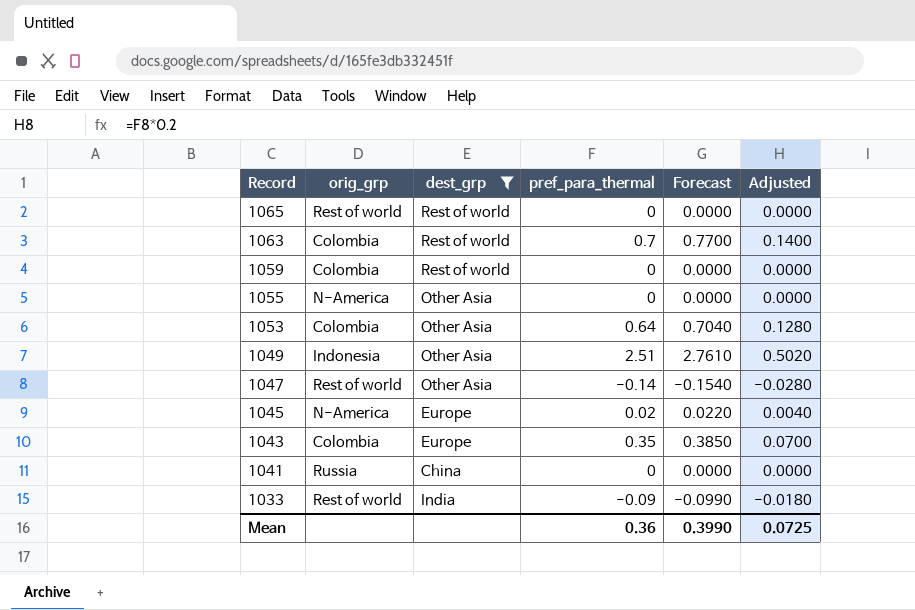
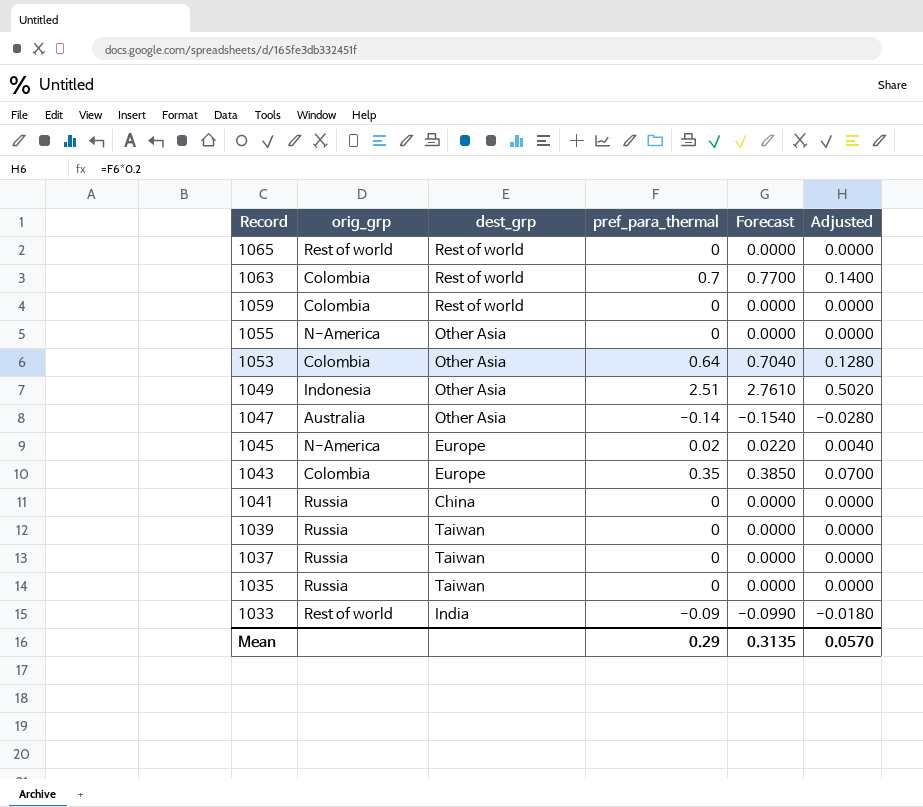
filter: dest_grp != Taiwan -> none
1047 | orig_grp: Rest of world -> Australia
Mean | pref_para_thermal: 0.36 -> 0.29
Mean | Forecast: 0.3990 -> 0.3135
Mean | Adjusted: 0.0725 -> 0.0570

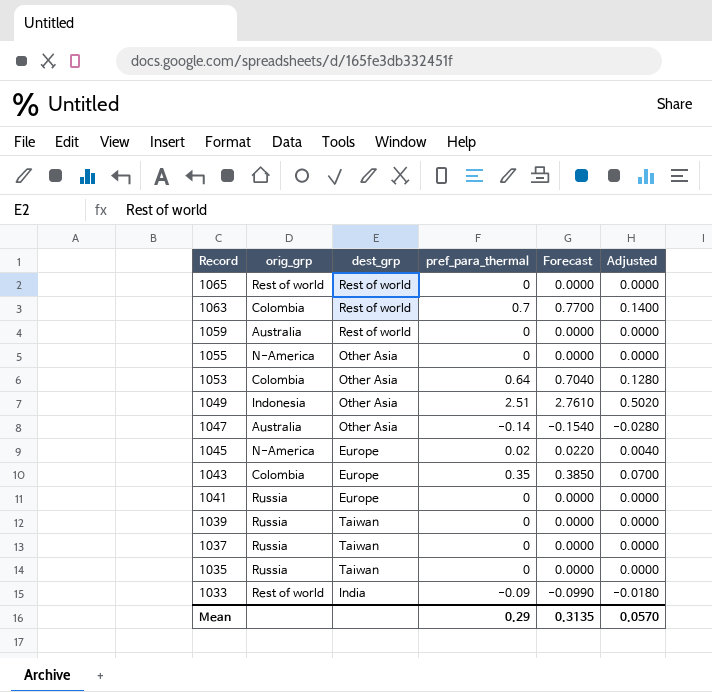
1059 | orig_grp: Colombia -> Australia
1041 | dest_grp: China -> Europe

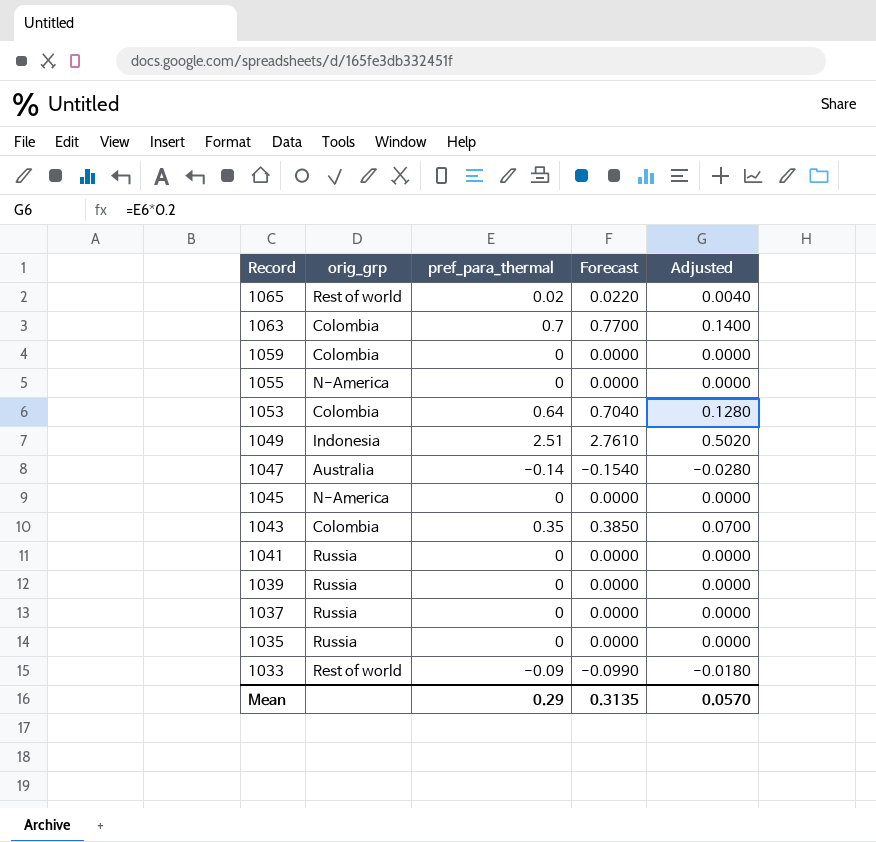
column dest_grp | position: 3 -> none
1065 | pref_para_thermal: 0 -> 0.02
1065 | Forecast: 0.0000 -> 0.0220
1065 | Adjusted: 0.0000 -> 0.0040
1059 | orig_grp: Australia -> Colombia
1045 | pref_para_thermal: 0.02 -> 0
1045 | Forecast: 0.0220 -> 0.0000
1045 | Adjusted: 0.0040 -> 0.0000

